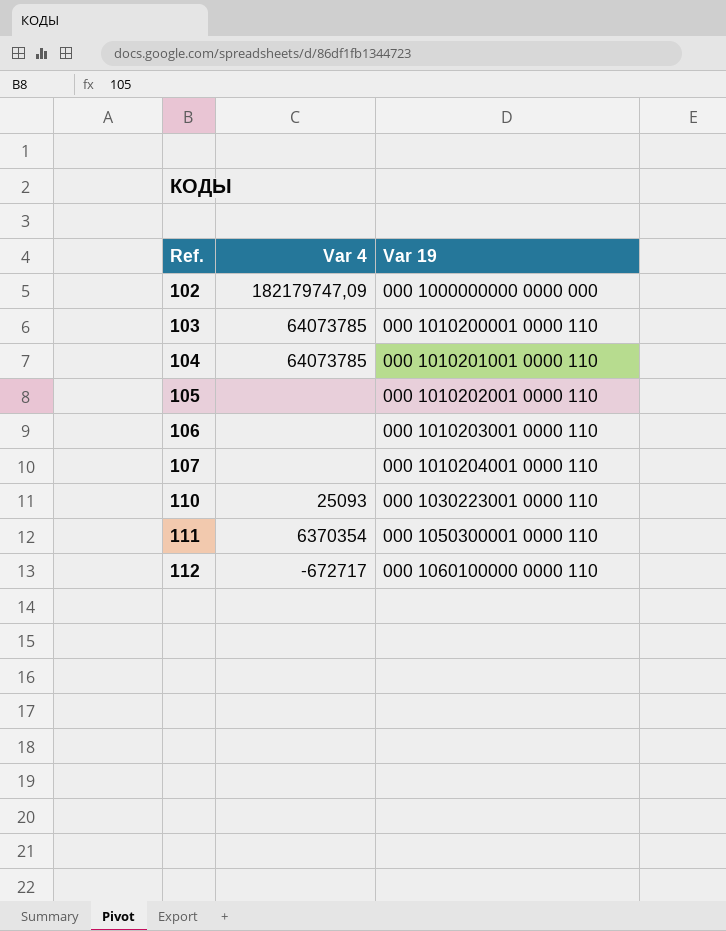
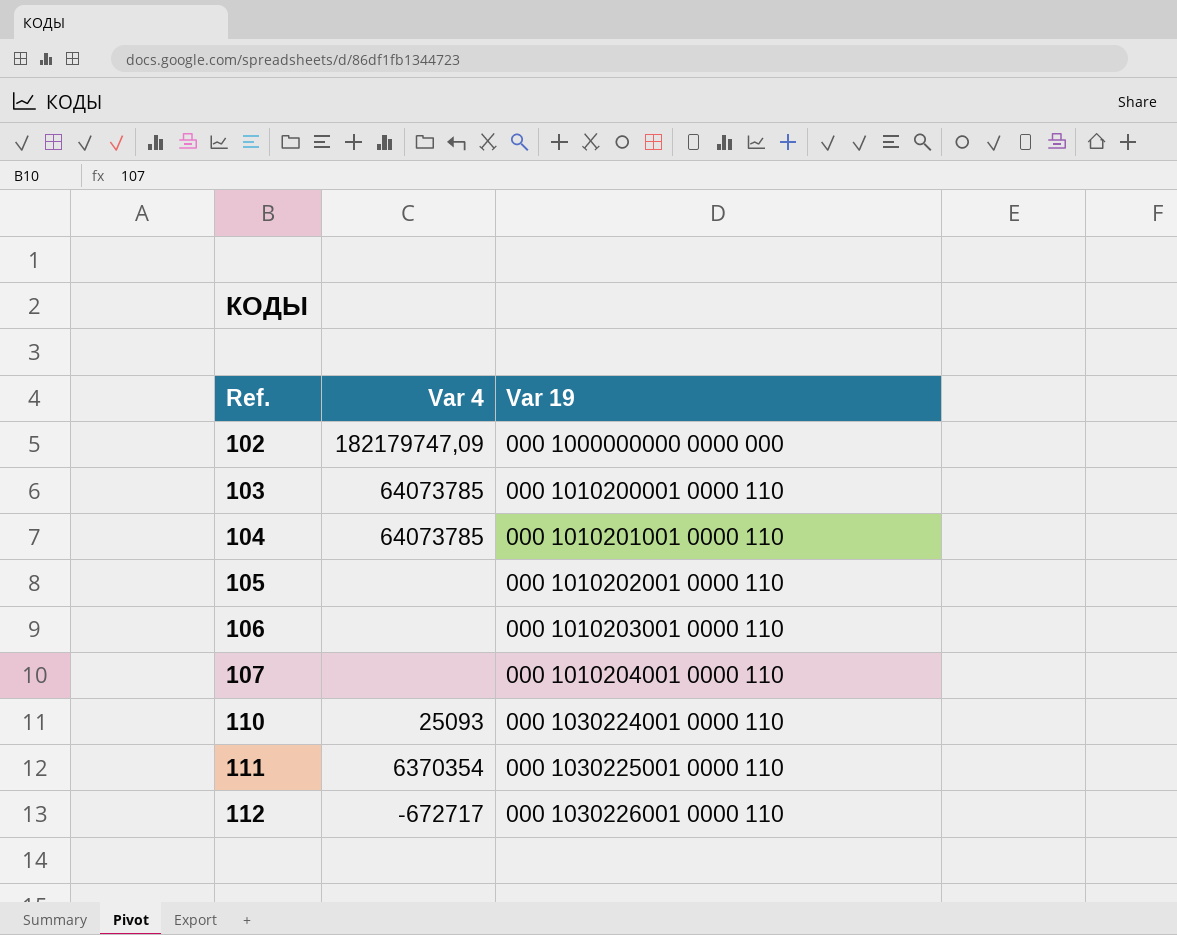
110 | Var 19: 000 1030223001 0000 110 -> 000 1030224001 0000 110
111 | Var 19: 000 1050300001 0000 110 -> 000 1030225001 0000 110
112 | Var 19: 000 1060100000 0000 110 -> 000 1030226001 0000 110

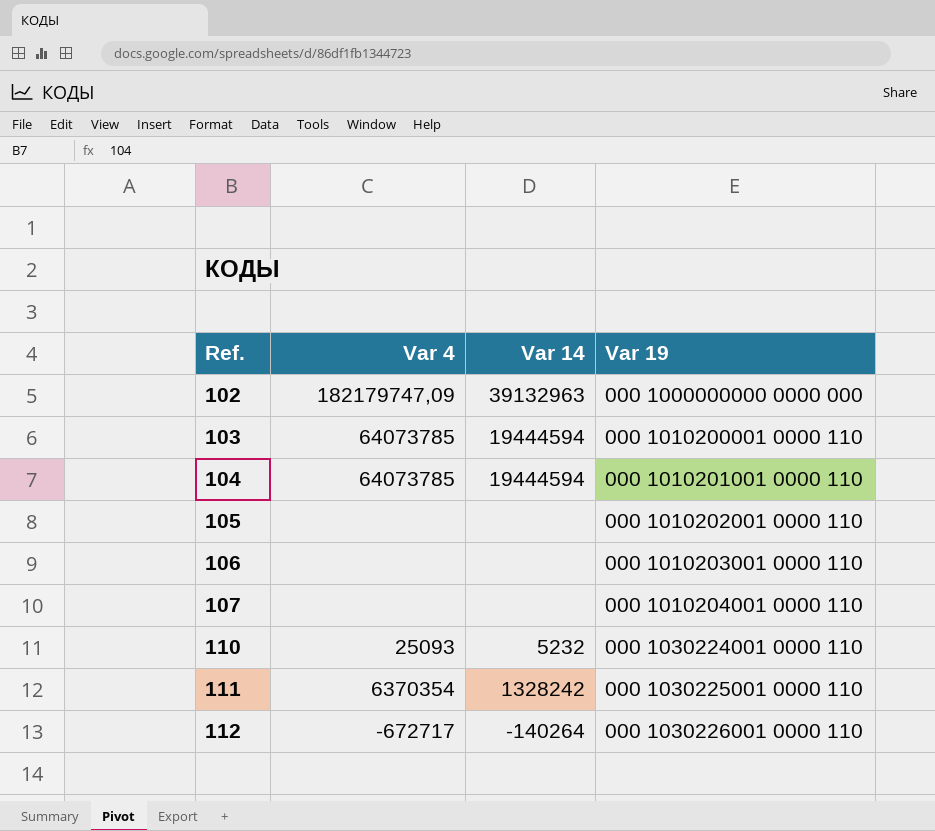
column Var 14 | position: none -> 3

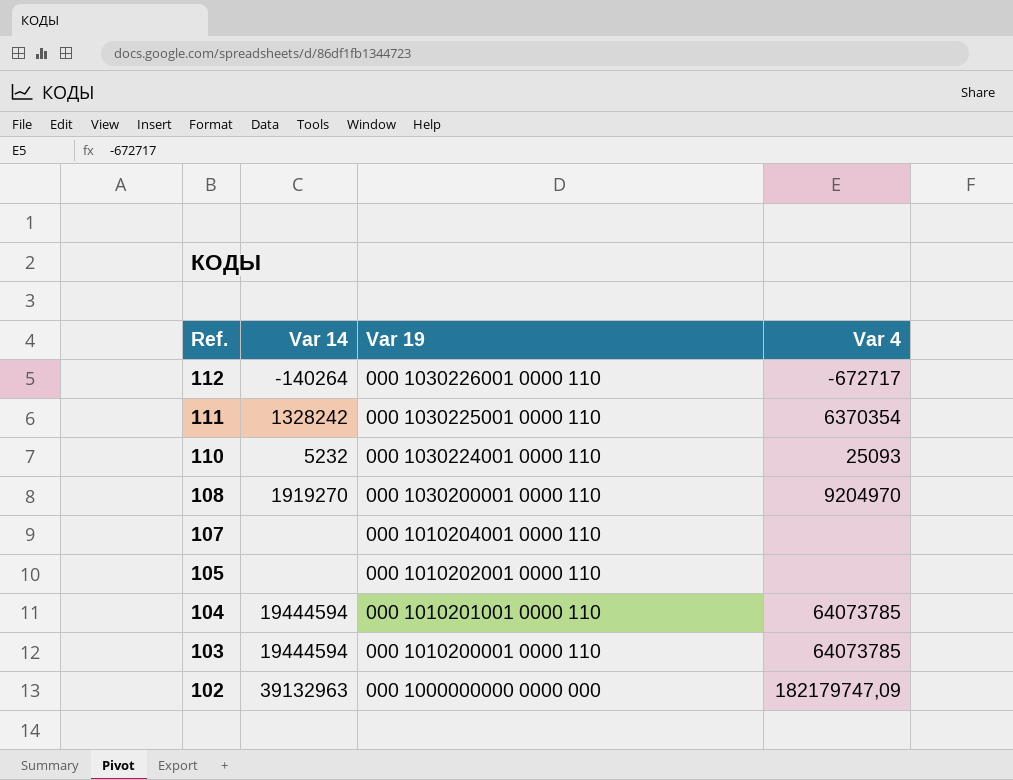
row order: Ref. ascending -> Ref. descending
column Var 4 | position: 2 -> 4
row 106: none | none | 000 1010203001 0000 110 -> none
row 108: none -> 1919270 | 000 1030200001 0000 110 | 9204970

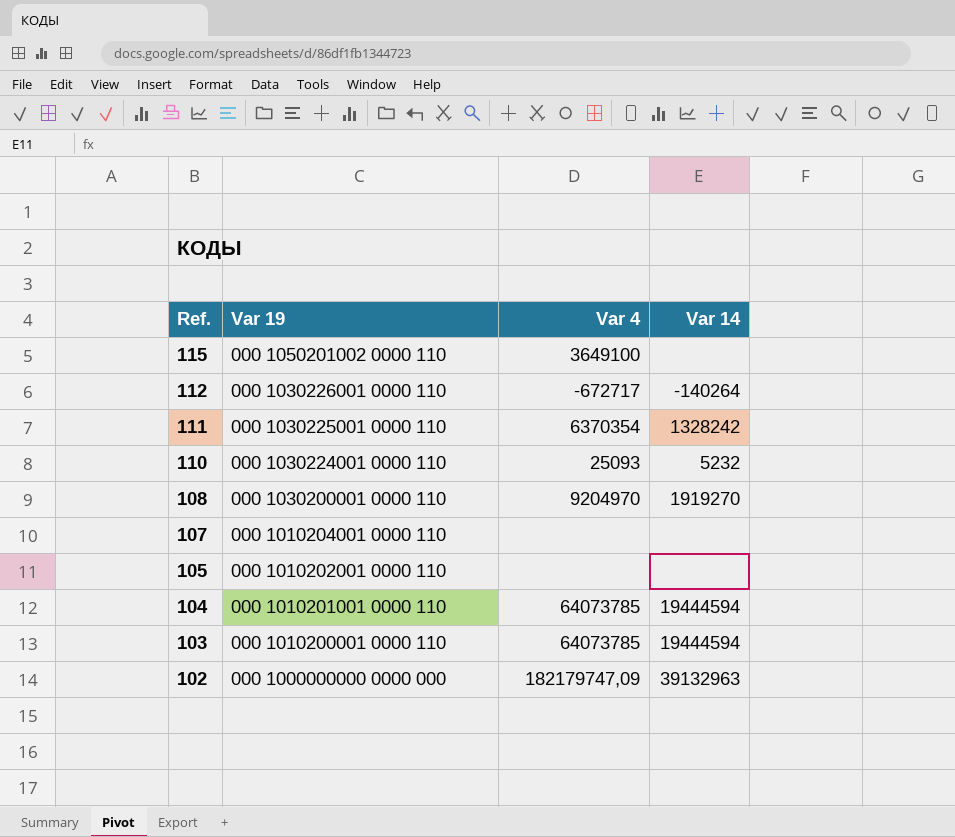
column Var 14 | position: 2 -> 4
row 115: none -> 000 1050201002 0000 110 | 3649100 | none

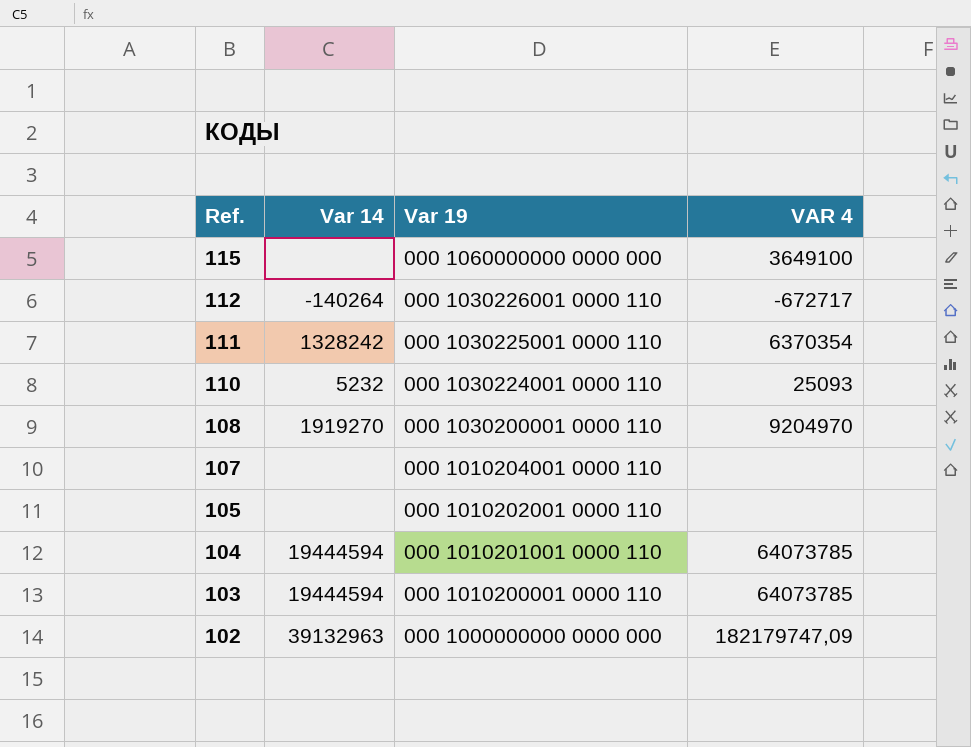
column Var 14 | position: 4 -> 2
column name: Var 4 -> VAR 4
115 | Var 19: 000 1050201002 0000 110 -> 000 1060000000 0000 000

